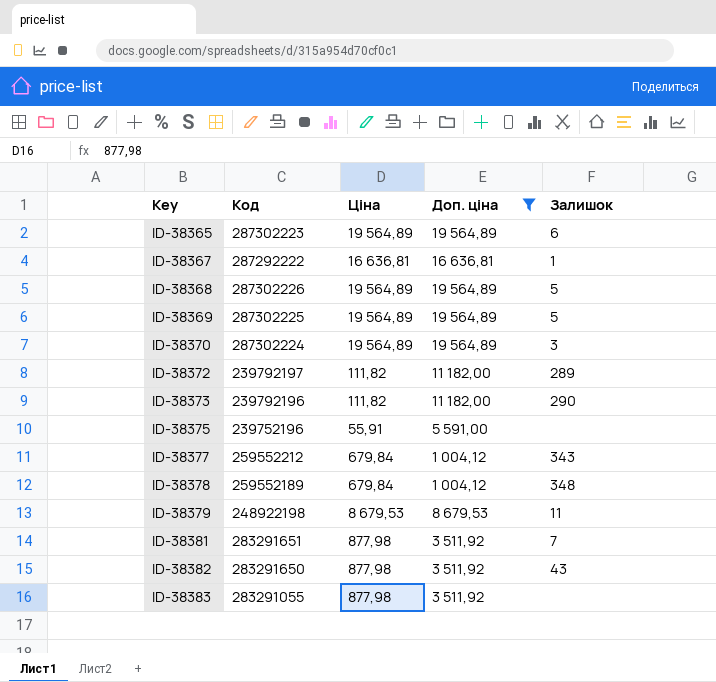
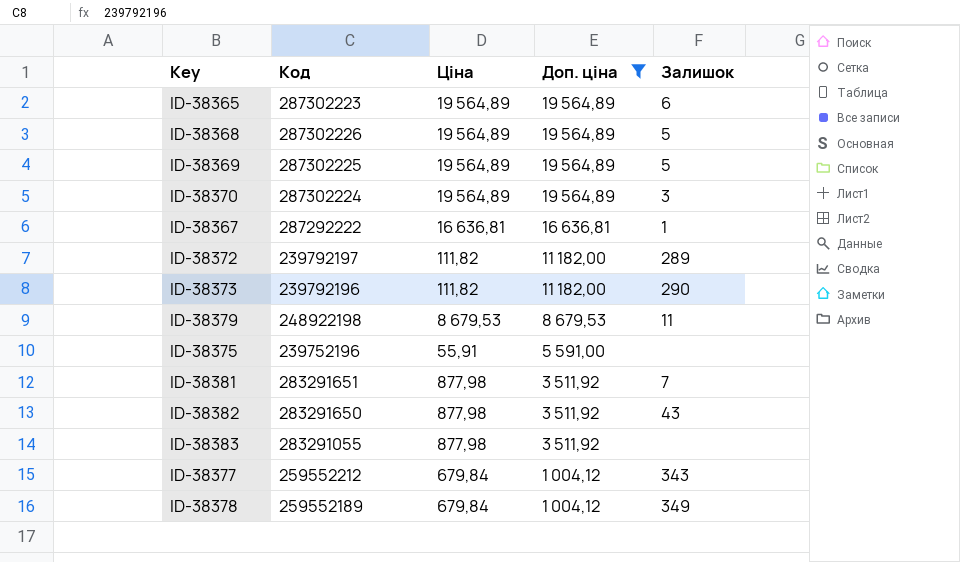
row order: Key ascending -> Доп. ціна descending
ID-38378 | Залишок: 348 -> 349

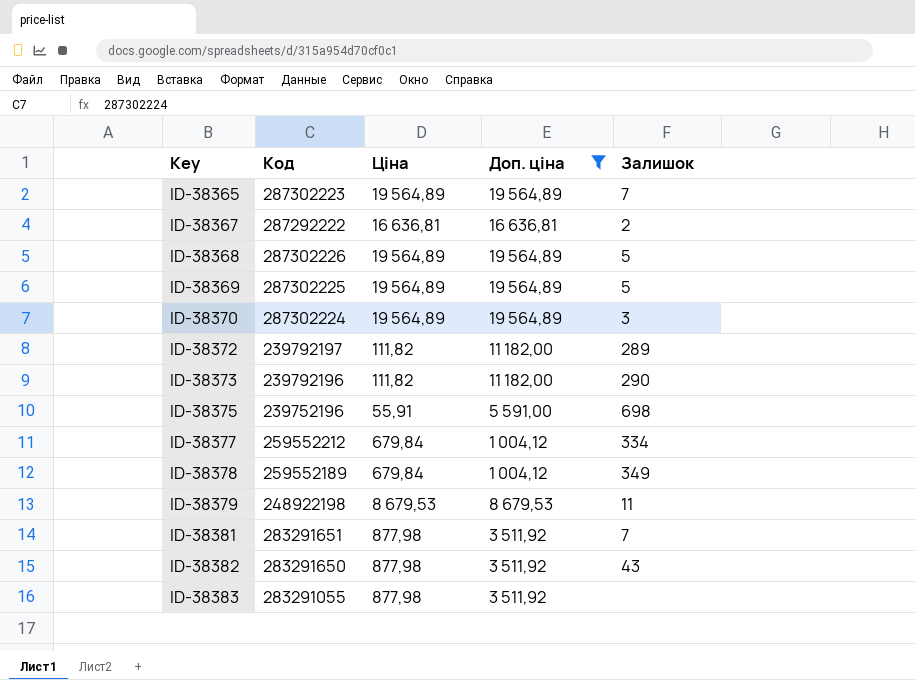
row order: Доп. ціна descending -> Key ascending
ID-38365 | Залишок: 6 -> 7
ID-38367 | Залишок: 1 -> 2
ID-38375 | Залишок: none -> 698
ID-38377 | Залишок: 343 -> 334

